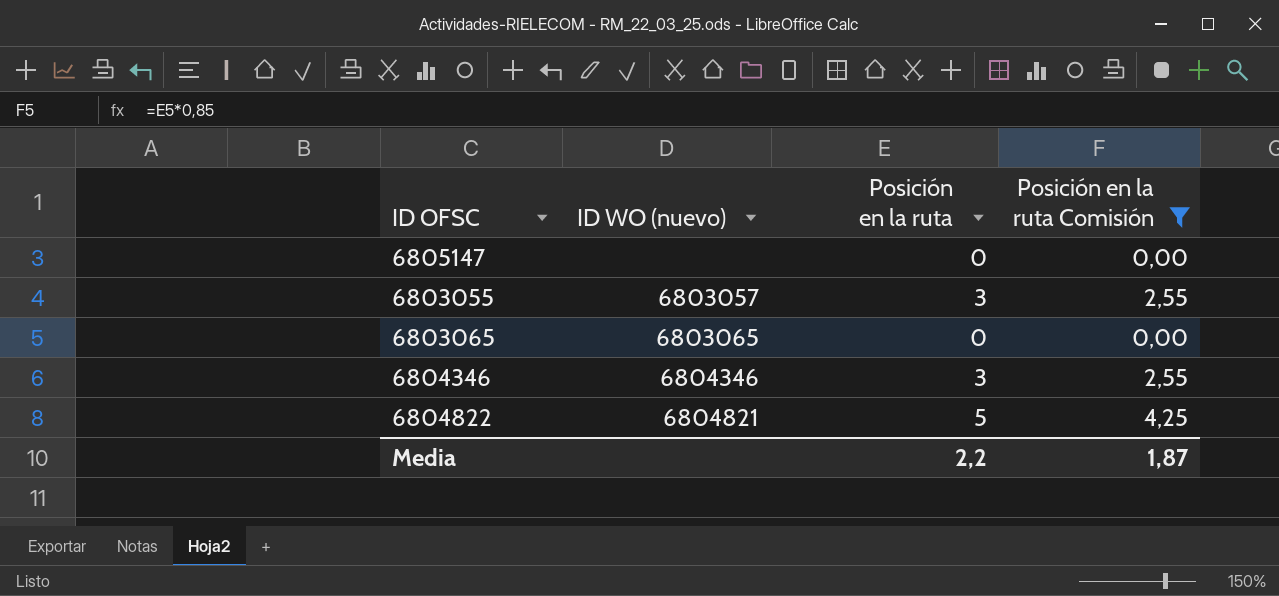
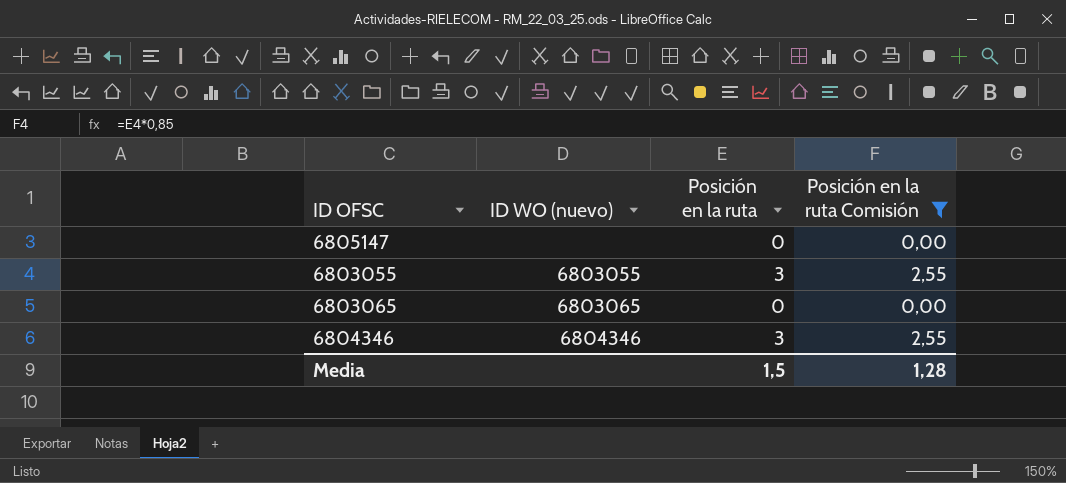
row 6804822: 6804821 | 5 | 4,25 -> none
6803055 | ID WO (nuevo): 6803057 -> 6803055
Media | Posición en la ruta: 2,2 -> 1,5
Media | Posición en la ruta Comisión: 1,87 -> 1,28

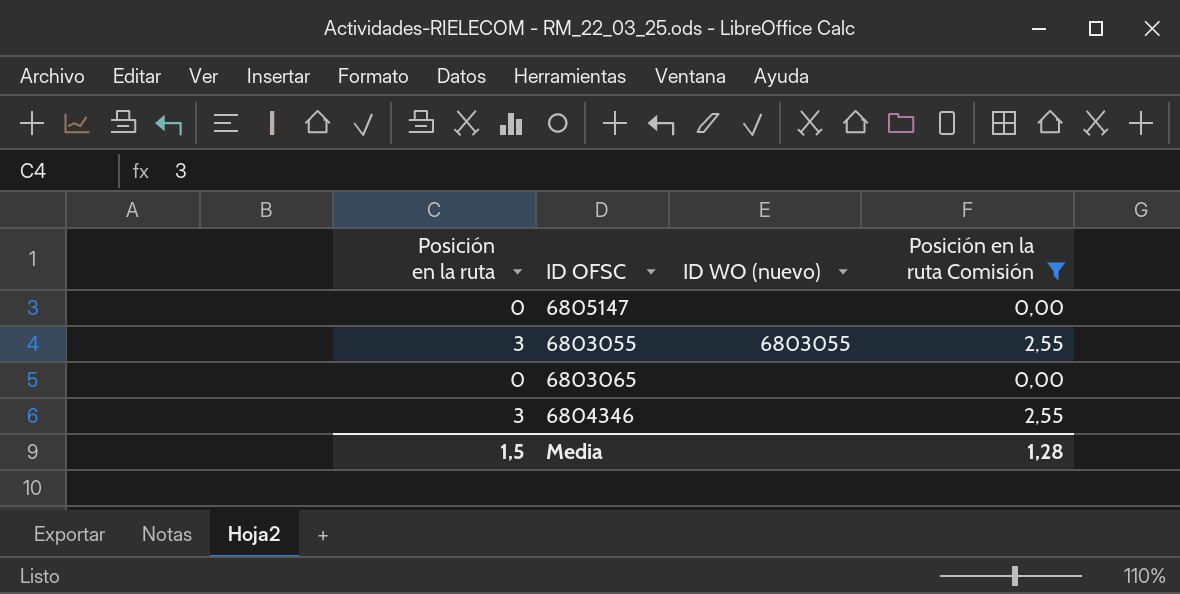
column Posición en la ruta | position: 3 -> 1
6803065 | ID WO (nuevo): 6803065 -> none
6804346 | ID WO (nuevo): 6804346 -> none

